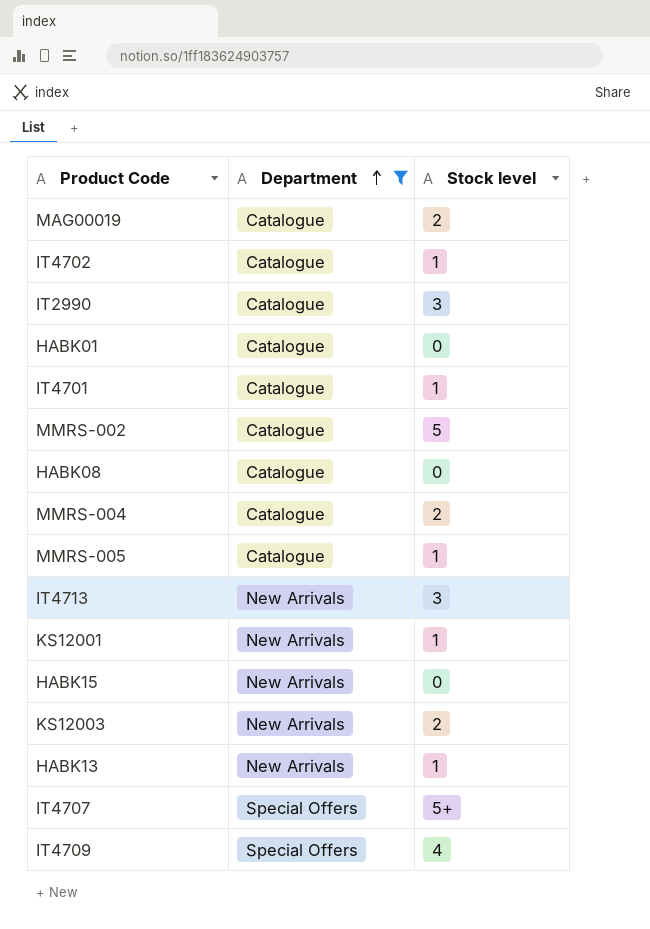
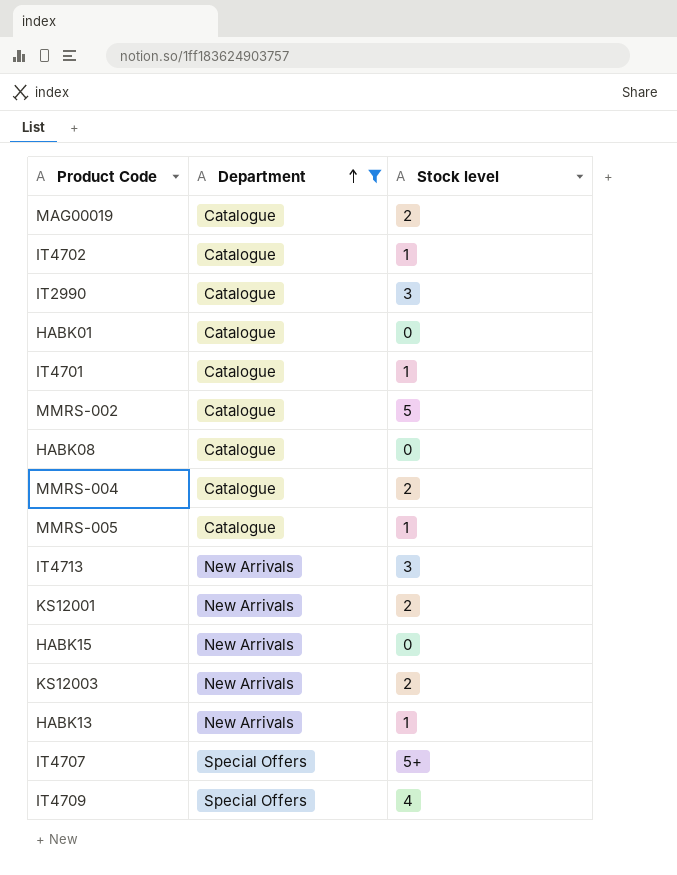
KS12001 | Stock level: 1 -> 2

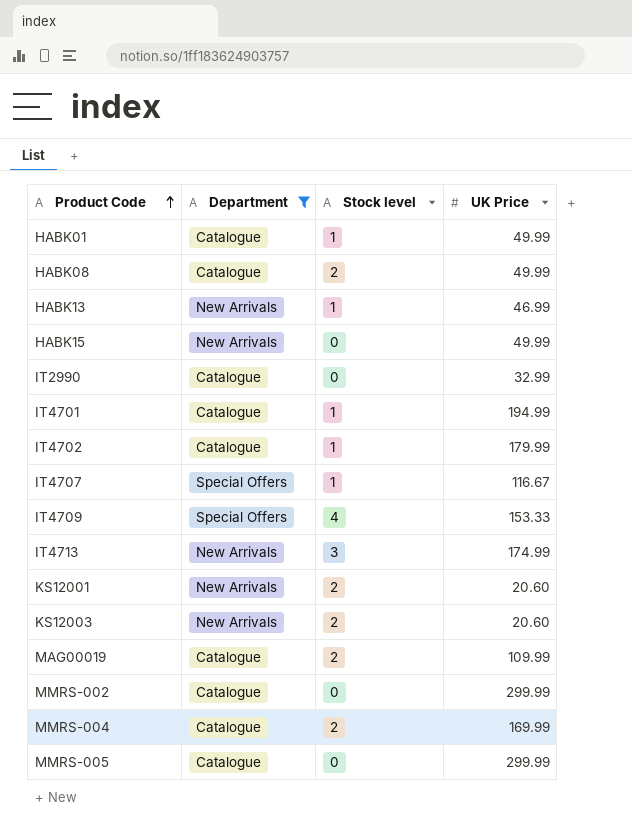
row order: Department ascending -> Product Code ascending
column UK Price | position: none -> 4
HABK01 | Stock level: 0 -> 1
HABK08 | Stock level: 0 -> 2
IT2990 | Stock level: 3 -> 0
IT4707 | Stock level: 5+ -> 1
MMRS-002 | Stock level: 5 -> 0
MMRS-005 | Stock level: 1 -> 0

